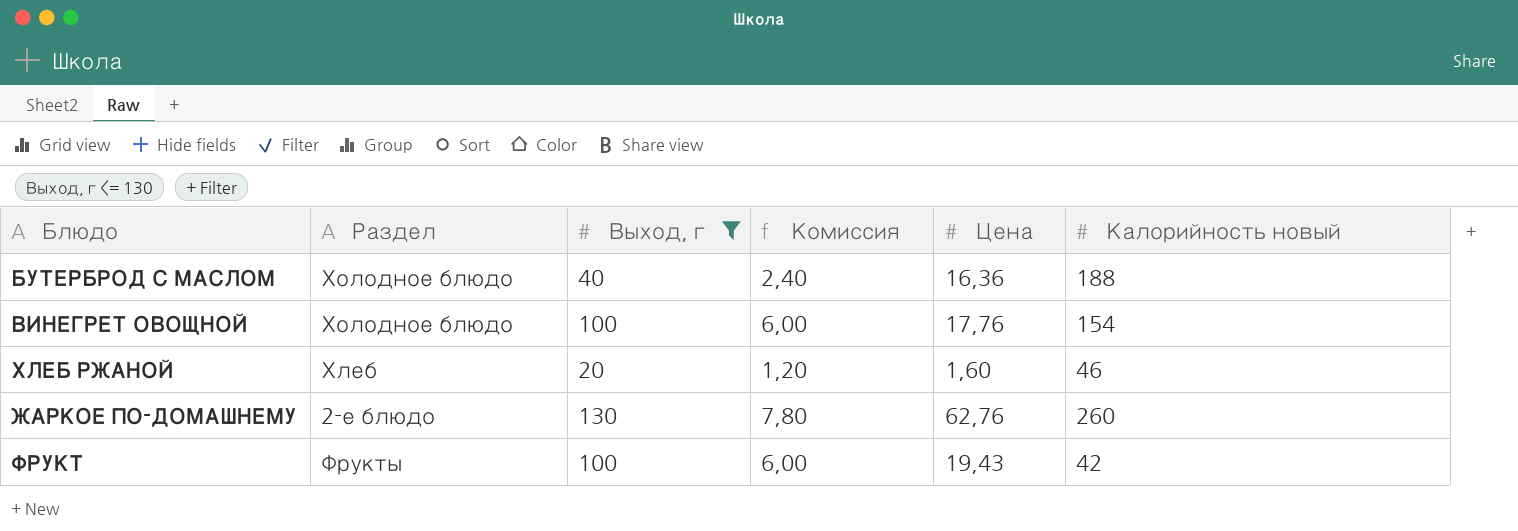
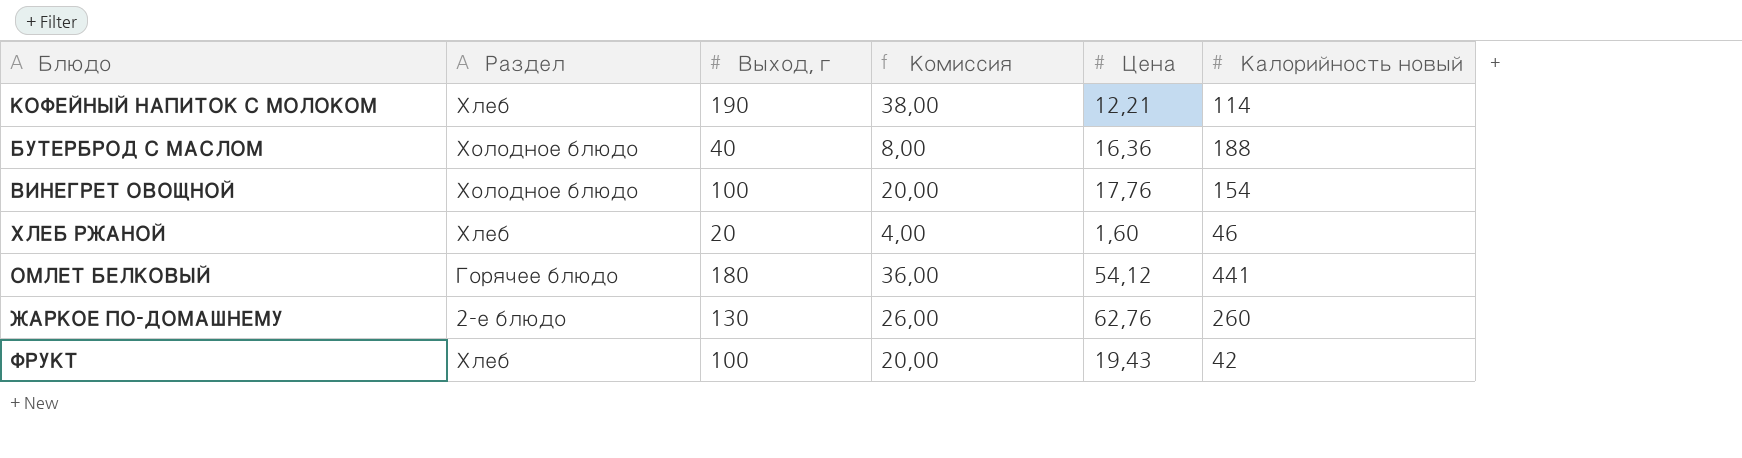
filter: Выход, г <= 130 -> none
column Комиссия | formula: [Выход, г] * 0,06 -> [Выход, г] * 0,2
ФРУКТ | Раздел: Фрукты -> Хлеб

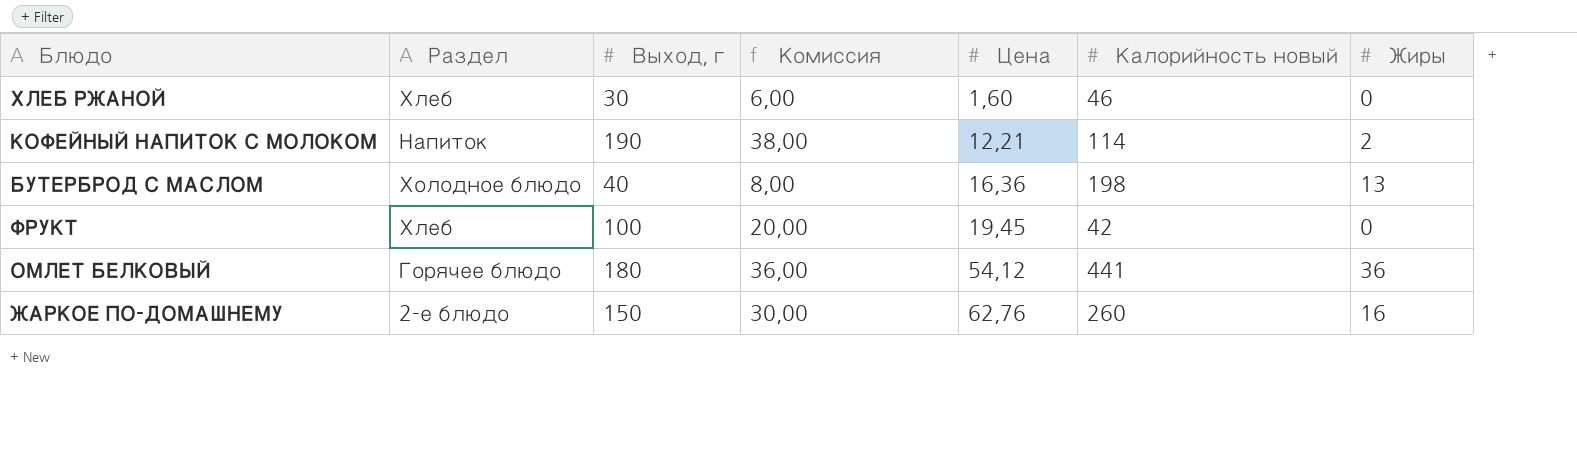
row order: none -> Цена ascending
column Жиры | position: none -> 7
row ВИНЕГРЕТ ОВОЩНОЙ: Холодное блюдо | 100 | 20,00 | 17,76 | 154 -> none
ХЛЕБ РЖАНОЙ | Выход, г: 20 -> 30
ХЛЕБ РЖАНОЙ | Комиссия: 4,00 -> 6,00
КОФЕЙНЫЙ НАПИТОК С МОЛОКОМ | Раздел: Хлеб -> Напиток
БУТЕРБРОД С МАСЛОМ | Калорийность новый: 188 -> 198
ФРУКТ | Цена: 19,43 -> 19,45
ЖАРКОЕ ПО-ДОМАШНЕМУ | Выход, г: 130 -> 150
ЖАРКОЕ ПО-ДОМАШНЕМУ | Комиссия: 26,00 -> 30,00

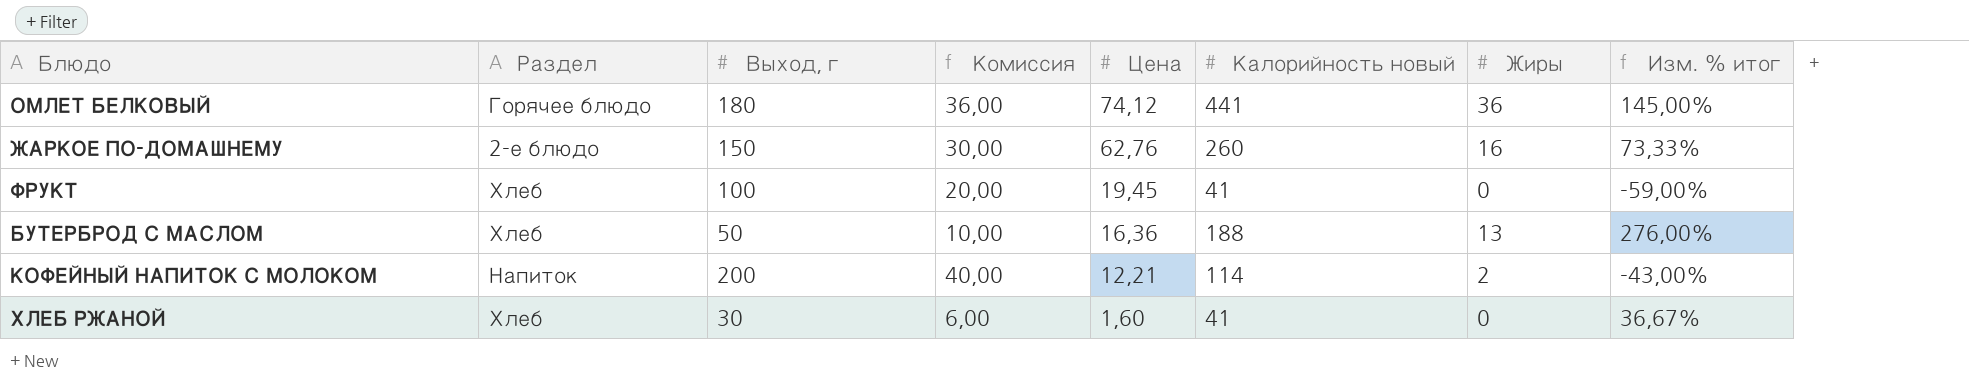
row order: Цена ascending -> Цена descending
column Изм. % итог | formula: none -> ([Калорийность новый] - [Выход, г]) / [Выход, г]
ОМЛЕТ БЕЛКОВЫЙ | Цена: 54,12 -> 74,12
ФРУКТ | Калорийность новый: 42 -> 41
БУТЕРБРОД С МАСЛОМ | Раздел: Холодное блюдо -> Хлеб
БУТЕРБРОД С МАСЛОМ | Выход, г: 40 -> 50
БУТЕРБРОД С МАСЛОМ | Комиссия: 8,00 -> 10,00
БУТЕРБРОД С МАСЛОМ | Калорийность новый: 198 -> 188
КОФЕЙНЫЙ НАПИТОК С МОЛОКОМ | Выход, г: 190 -> 200
КОФЕЙНЫЙ НАПИТОК С МОЛОКОМ | Комиссия: 38,00 -> 40,00
ХЛЕБ РЖАНОЙ | Калорийность новый: 46 -> 41

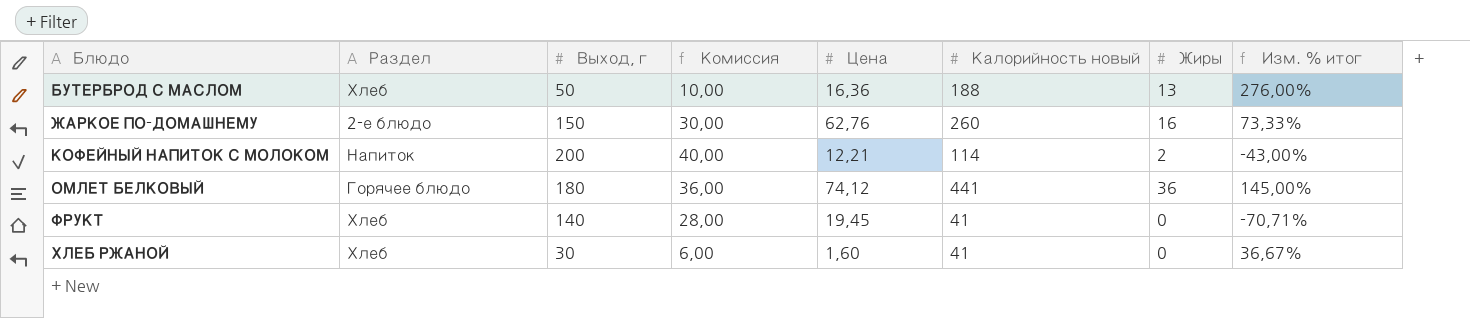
row order: Цена descending -> Блюдо ascending
ФРУКТ | Выход, г: 100 -> 140
ФРУКТ | Комиссия: 20,00 -> 28,00
ФРУКТ | Изм. % итог: -59,00% -> -70,71%

